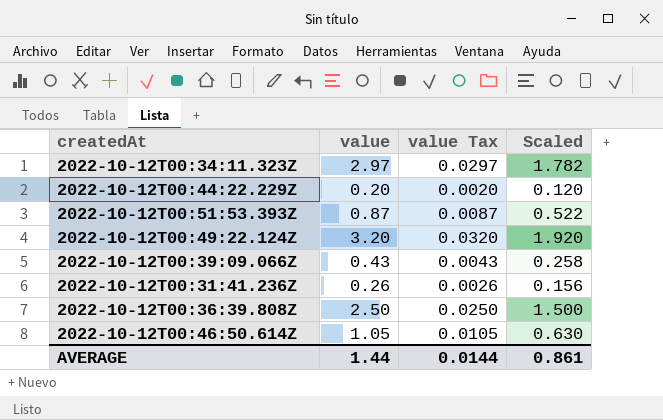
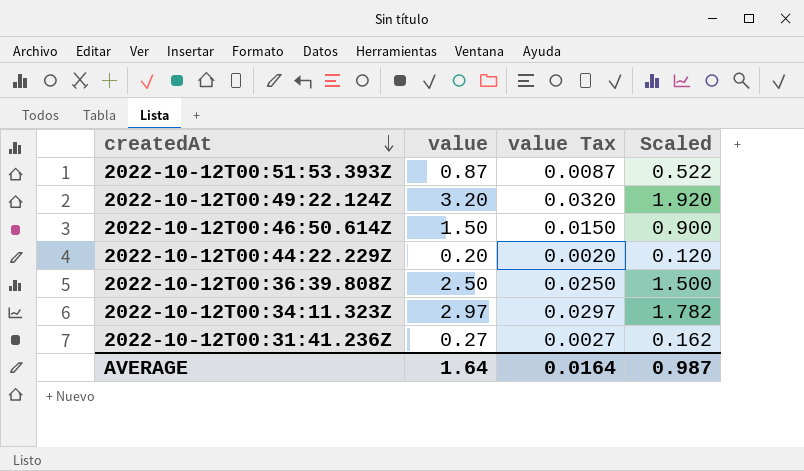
row order: none -> createdAt descending
row 2022-10-12T00:39:09.066Z: 0.43 | 0.0043 | 0.258 -> none
2022-10-12T00:46:50.614Z | value: 1.05 -> 1.50
2022-10-12T00:46:50.614Z | value Tax: 0.0105 -> 0.0150
2022-10-12T00:46:50.614Z | Scaled: 0.630 -> 0.900
2022-10-12T00:31:41.236Z | value: 0.26 -> 0.27
2022-10-12T00:31:41.236Z | value Tax: 0.0026 -> 0.0027
2022-10-12T00:31:41.236Z | Scaled: 0.156 -> 0.162
AVERAGE | value: 1.44 -> 1.64
AVERAGE | value Tax: 0.0144 -> 0.0164
AVERAGE | Scaled: 0.861 -> 0.987

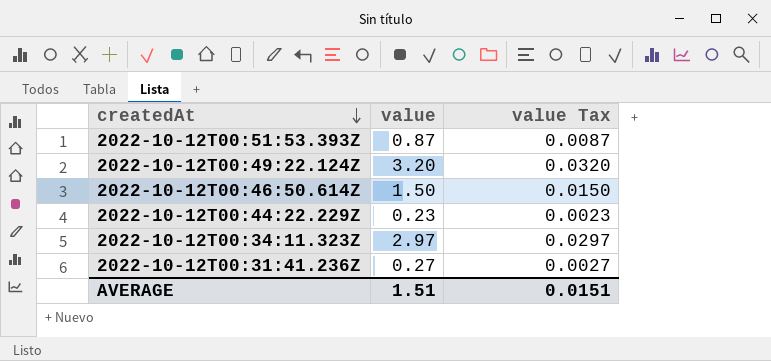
column Scaled | formula: [value] * 0.6 -> none
row 2022-10-12T00:36:39.808Z: 2.50 | 0.0250 | 1.500 -> none
2022-10-12T00:44:22.229Z | value: 0.20 -> 0.23
2022-10-12T00:44:22.229Z | value Tax: 0.0020 -> 0.0023
AVERAGE | value: 1.64 -> 1.51
AVERAGE | value Tax: 0.0164 -> 0.0151

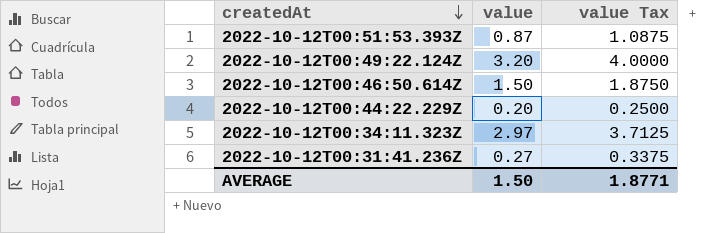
column value Tax | formula: [value] * 0.01 -> [value] * 1.25
2022-10-12T00:44:22.229Z | value: 0.23 -> 0.20
AVERAGE | value: 1.51 -> 1.50
AVERAGE | value Tax: 0.0151 -> 1.8771

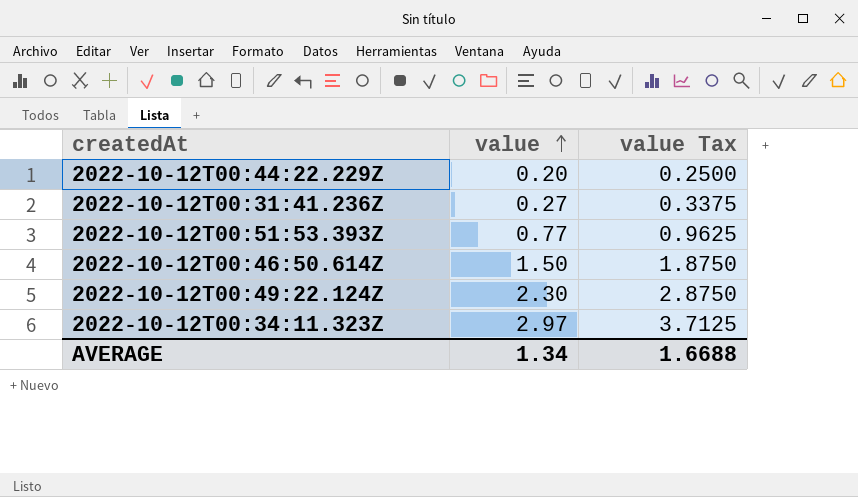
row order: createdAt descending -> value ascending
2022-10-12T00:51:53.393Z | value: 0.87 -> 0.77
2022-10-12T00:51:53.393Z | value Tax: 1.0875 -> 0.9625
2022-10-12T00:49:22.124Z | value: 3.20 -> 2.30
2022-10-12T00:49:22.124Z | value Tax: 4.0000 -> 2.8750
AVERAGE | value: 1.50 -> 1.34
AVERAGE | value Tax: 1.8771 -> 1.6688

